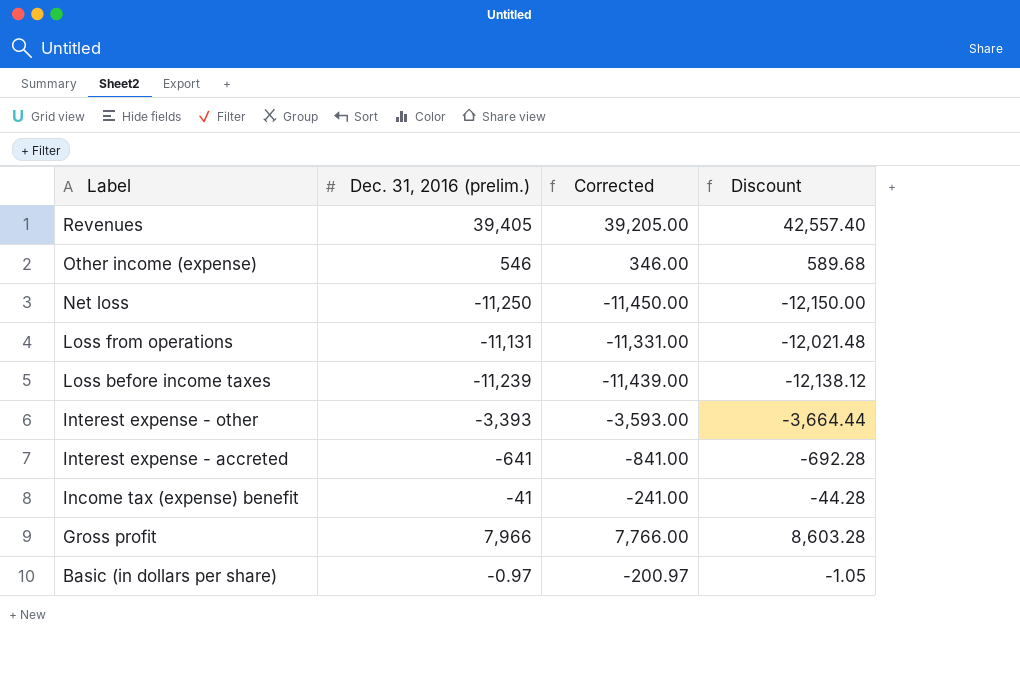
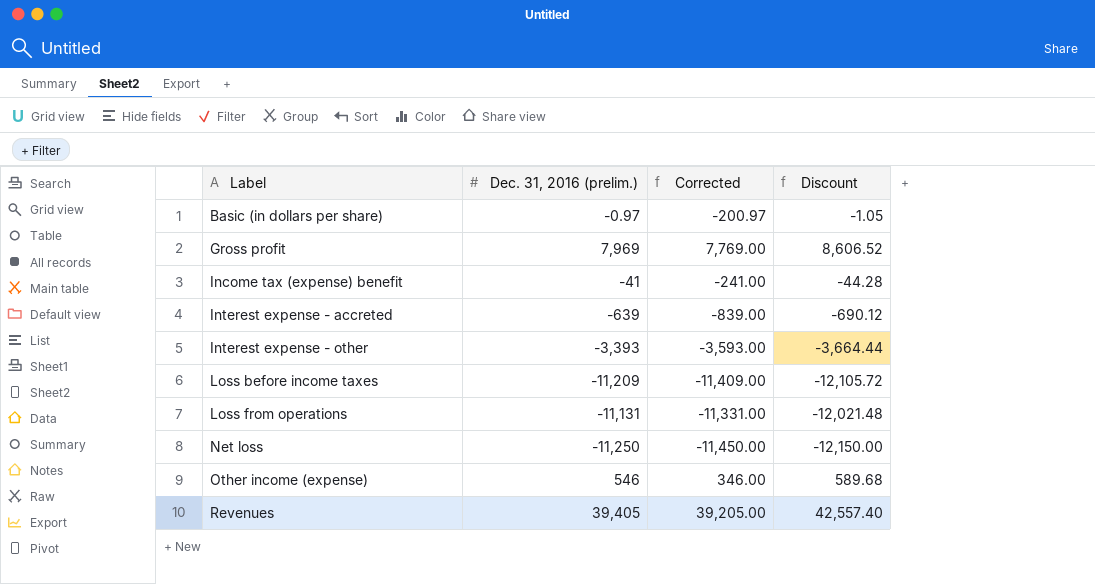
row order: Label descending -> Label ascending
Gross profit | Dec. 31, 2016 (prelim.): 7,966 -> 7,969
Gross profit | Corrected: 7,766.00 -> 7,769.00
Gross profit | Discount: 8,603.28 -> 8,606.52
Interest expense - accreted | Dec. 31, 2016 (prelim.): -641 -> -639
Interest expense - accreted | Corrected: -841.00 -> -839.00
Interest expense - accreted | Discount: -692.28 -> -690.12
Loss before income taxes | Dec. 31, 2016 (prelim.): -11,239 -> -11,209
Loss before income taxes | Corrected: -11,439.00 -> -11,409.00
Loss before income taxes | Discount: -12,138.12 -> -12,105.72

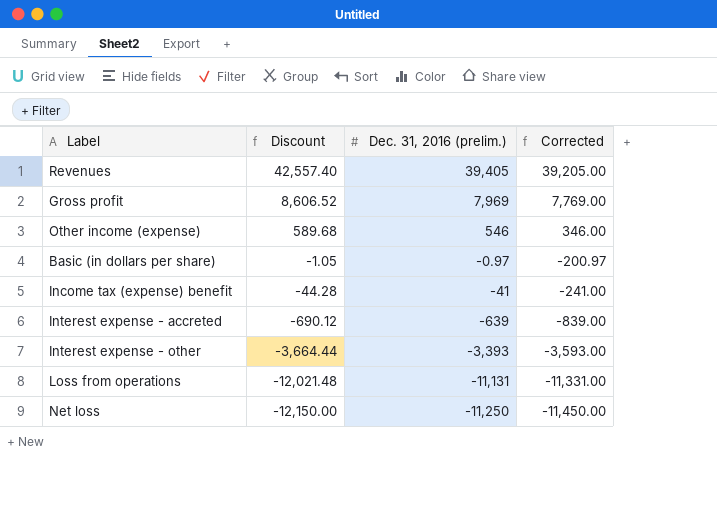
row order: Label ascending -> Discount descending
column Discount | position: 4 -> 2
row Loss before income taxes: -11,209 | -11,409.00 | -12,105.72 -> none

